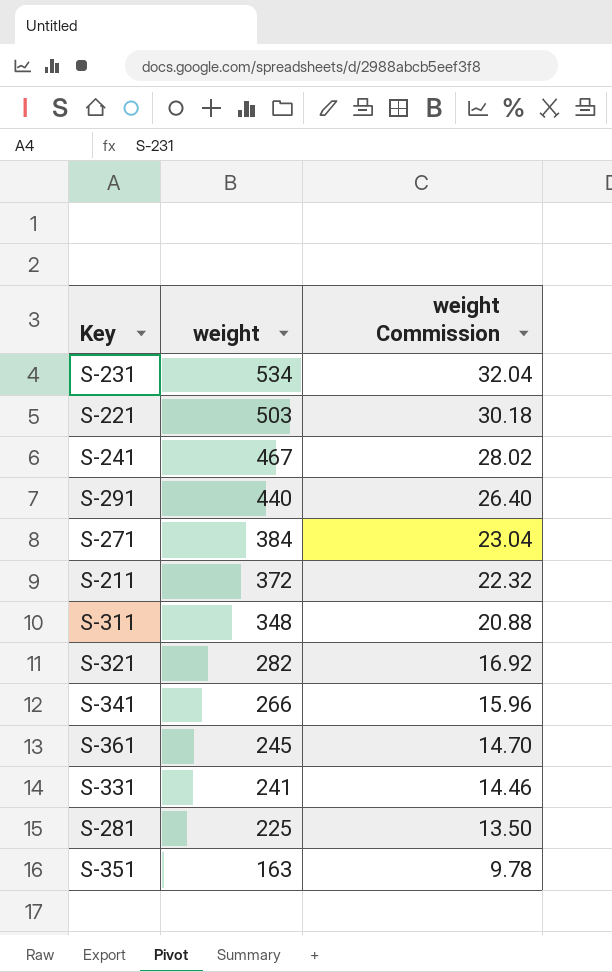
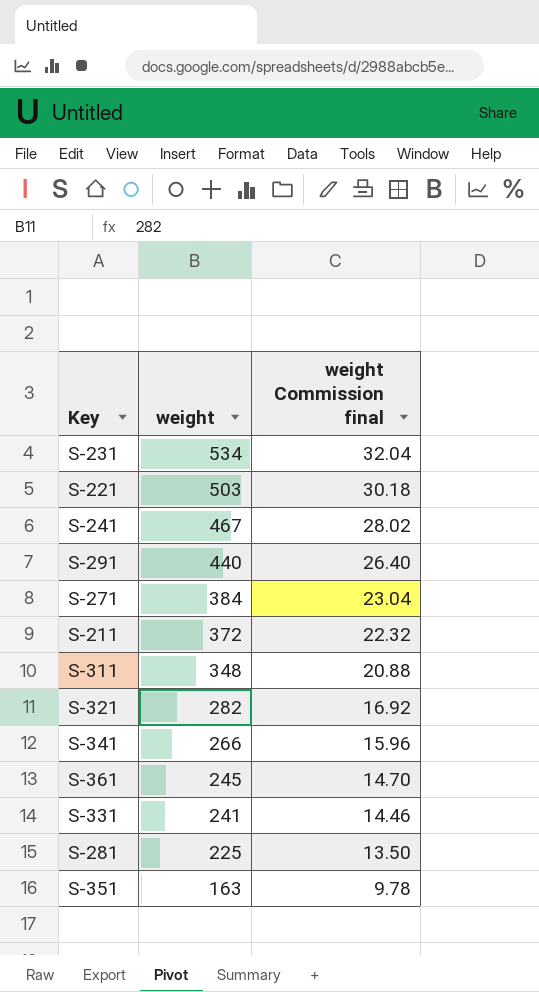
column name: weight Commission -> weight Commission final

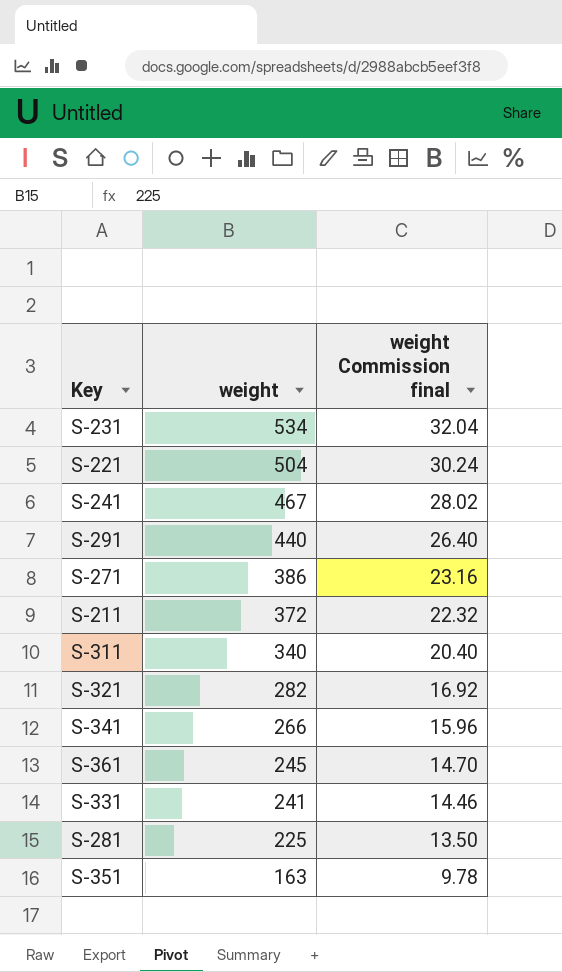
S-221 | weight: 503 -> 504
S-221 | weight Commission final: 30.18 -> 30.24
S-271 | weight: 384 -> 386
S-271 | weight Commission final: 23.04 -> 23.16
S-311 | weight: 348 -> 340
S-311 | weight Commission final: 20.88 -> 20.40

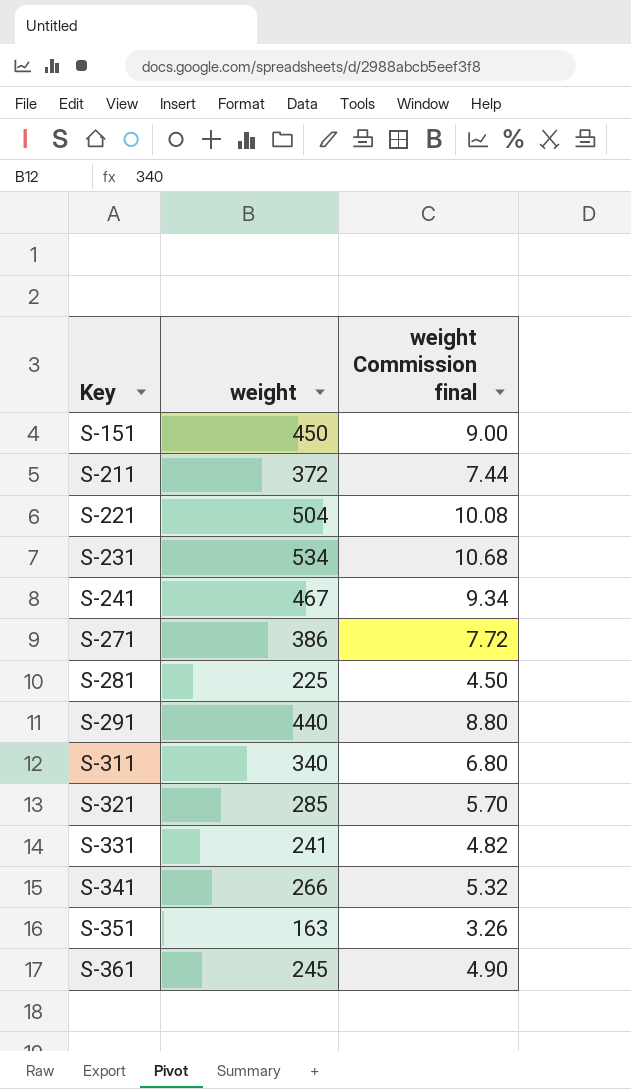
row order: weight descending -> Key ascending
column weight Commission final | formula: [weight] * 0.06 -> [weight] * 0.02
row S-151: none -> 450 | 9.00
S-321 | weight: 282 -> 285

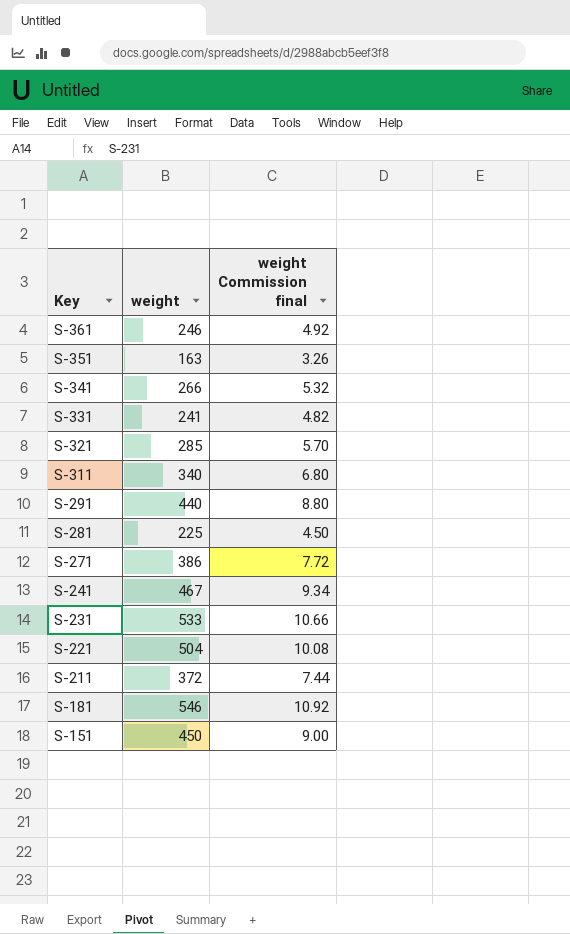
row order: Key ascending -> Key descending
S-361 | weight: 245 -> 246
S-361 | weight Commission final: 4.90 -> 4.92
S-231 | weight: 534 -> 533
S-231 | weight Commission final: 10.68 -> 10.66
row S-181: none -> 546 | 10.92

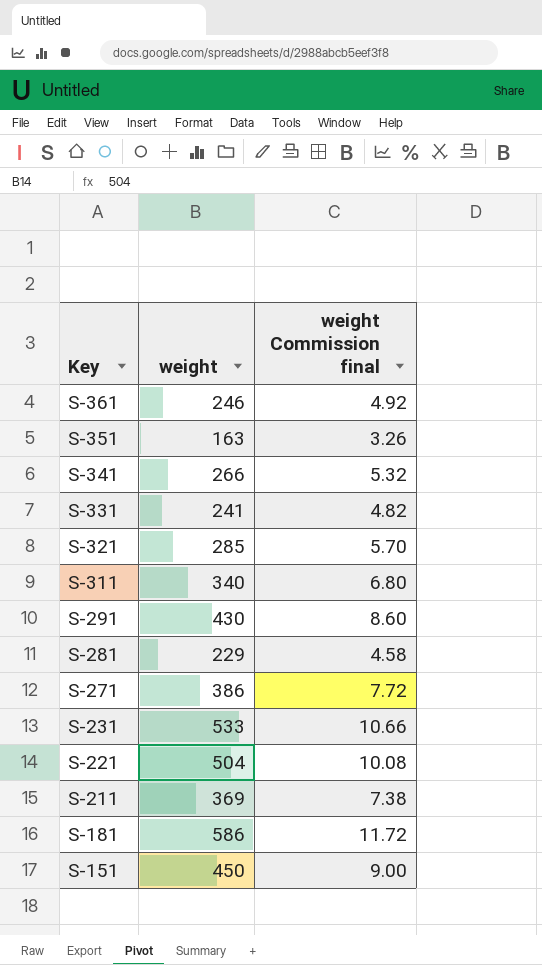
row S-241: 467 | 9.34 -> none
S-291 | weight: 440 -> 430
S-291 | weight Commission final: 8.80 -> 8.60
S-281 | weight: 225 -> 229
S-281 | weight Commission final: 4.50 -> 4.58
S-211 | weight: 372 -> 369
S-211 | weight Commission final: 7.44 -> 7.38
S-181 | weight: 546 -> 586
S-181 | weight Commission final: 10.92 -> 11.72

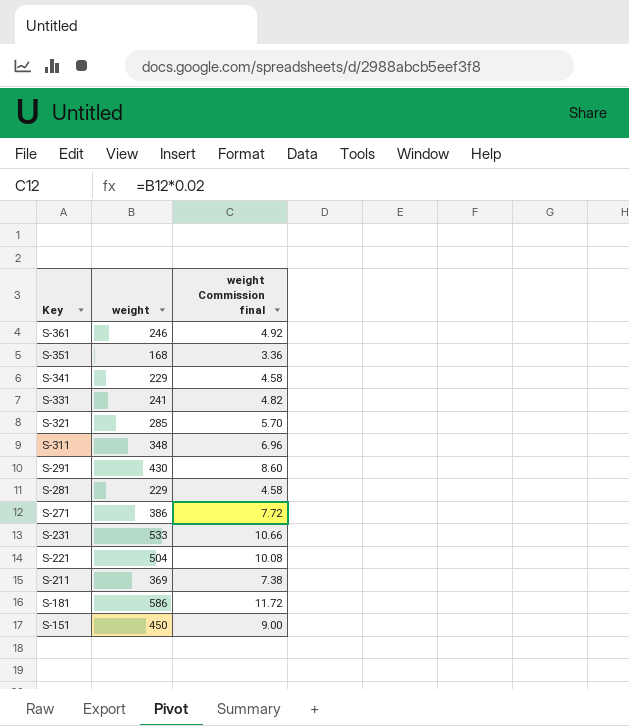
S-351 | weight: 163 -> 168
S-351 | weight Commission final: 3.26 -> 3.36
S-341 | weight: 266 -> 229
S-341 | weight Commission final: 5.32 -> 4.58
S-311 | weight: 340 -> 348
S-311 | weight Commission final: 6.80 -> 6.96

